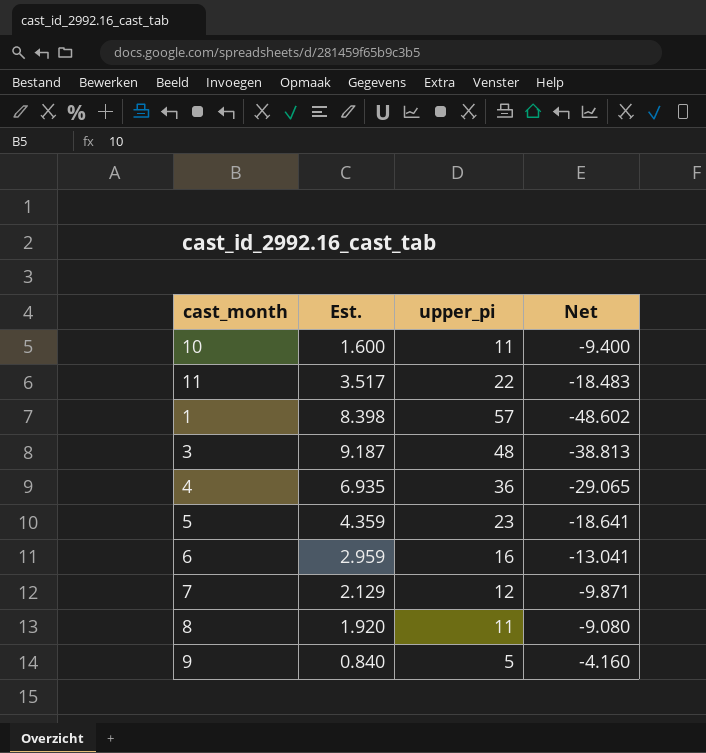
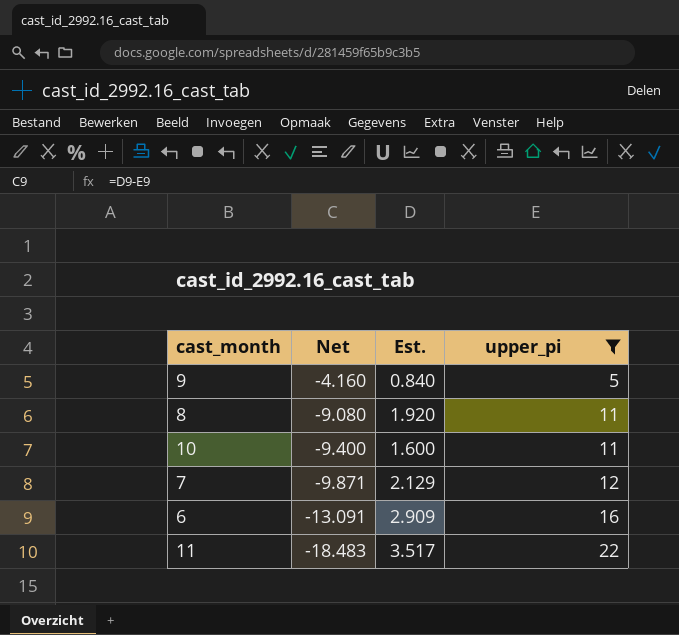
filter: none -> upper_pi <= 22
row order: none -> Net descending
column Net | position: 4 -> 2
6 | Net: -13.041 -> -13.091
6 | Est.: 2.959 -> 2.909

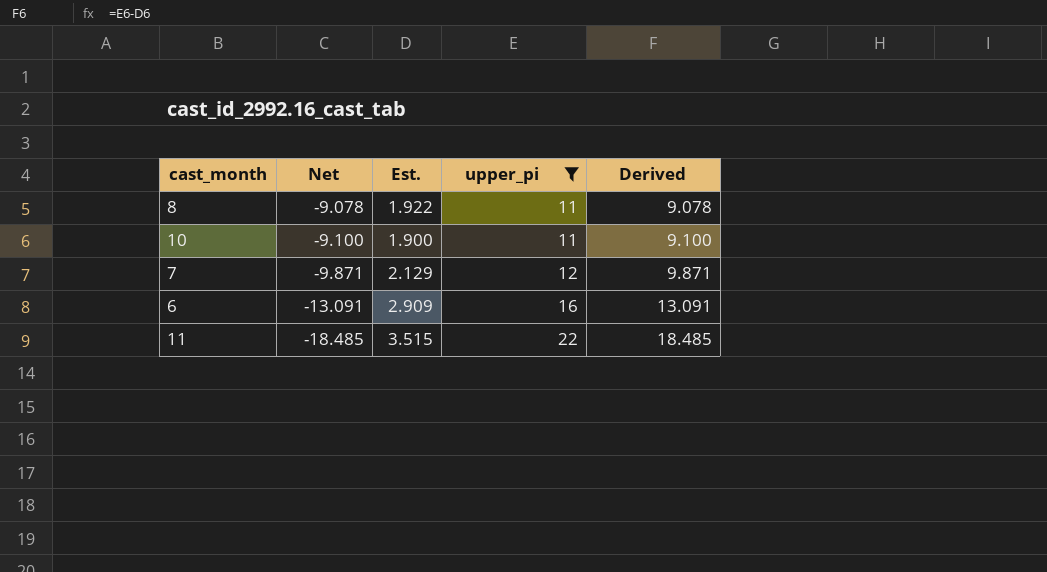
column Derived | formula: none -> [upper_pi] - [Est.]
row 9: -4.160 | 0.840 | 5 -> none
8 | Net: -9.080 -> -9.078
8 | Est.: 1.920 -> 1.922
10 | Net: -9.400 -> -9.100
10 | Est.: 1.600 -> 1.900
11 | Net: -18.483 -> -18.485
11 | Est.: 3.517 -> 3.515

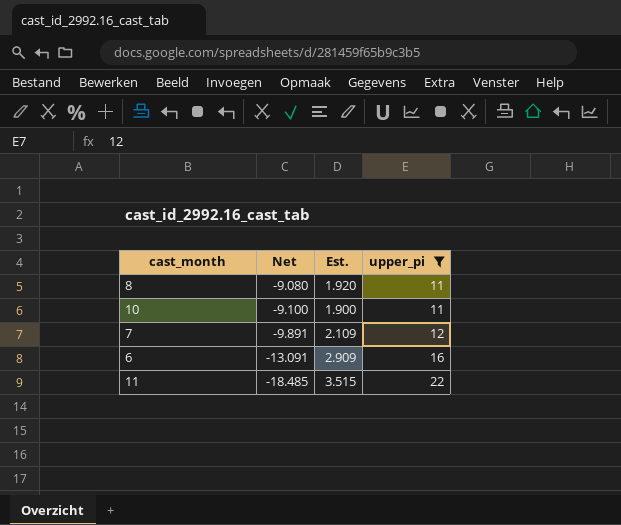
column Derived | formula: [upper_pi] - [Est.] -> none
8 | Net: -9.078 -> -9.080
8 | Est.: 1.922 -> 1.920
7 | Net: -9.871 -> -9.891
7 | Est.: 2.129 -> 2.109

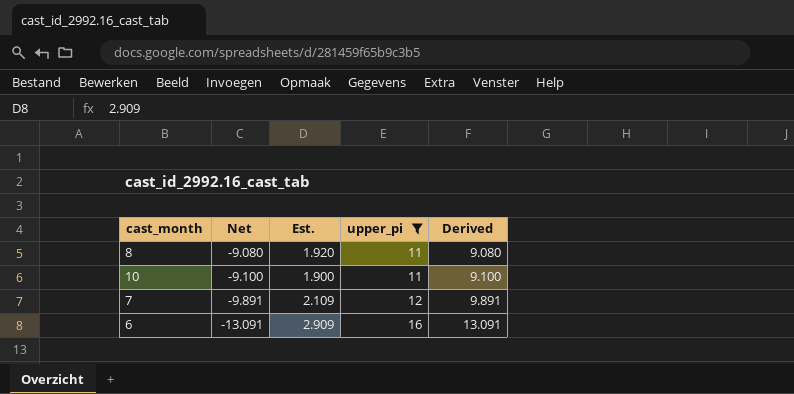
column Derived | formula: none -> [upper_pi] - [Est.]
row 11: -18.485 | 3.515 | 22 -> none

